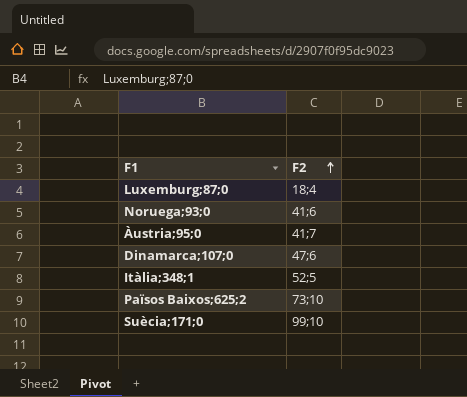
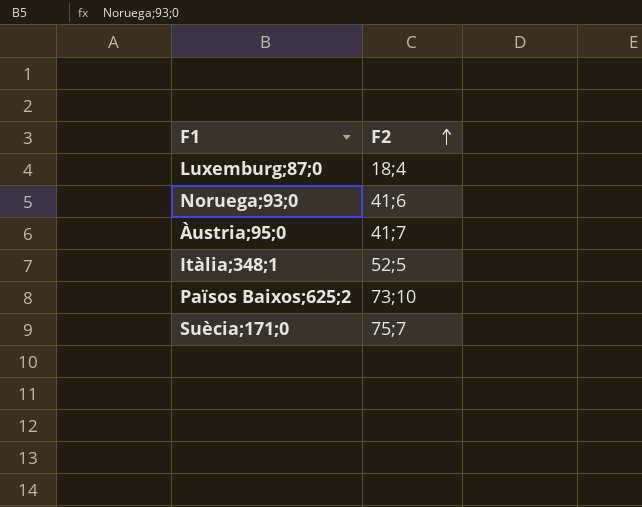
row Dinamarca;107;0: 47;6 -> none
Suècia;171;0 | F2: 99;10 -> 75;7

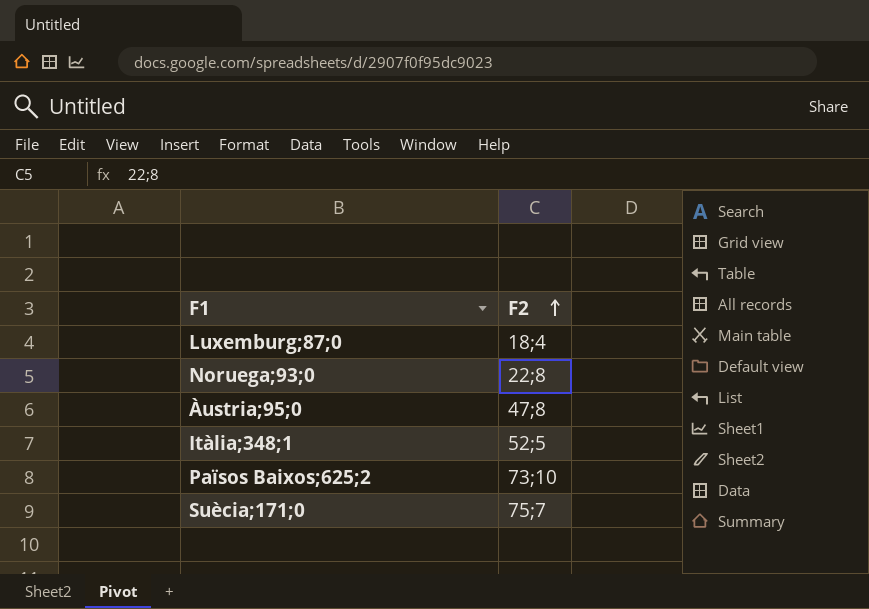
Noruega;93;0 | F2: 41;6 -> 22;8
Àustria;95;0 | F2: 41;7 -> 47;8

